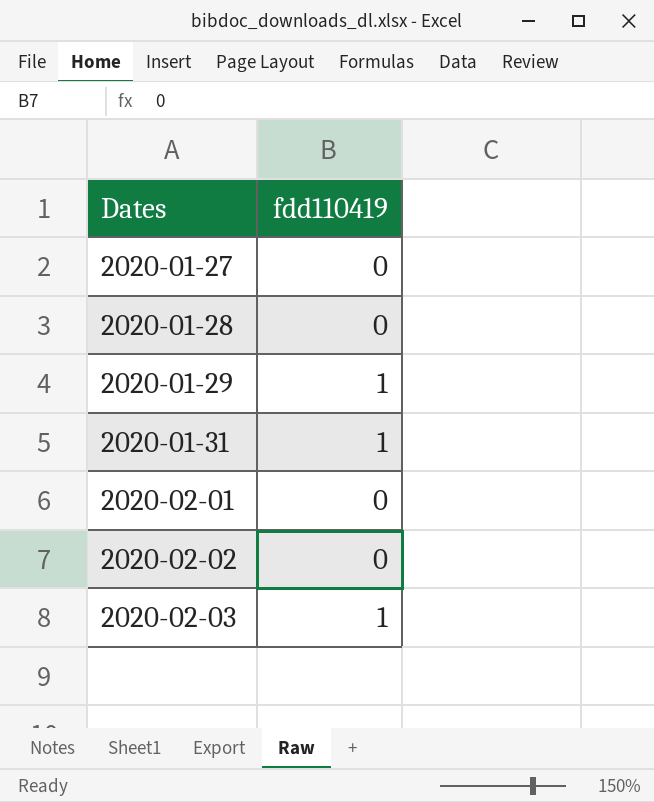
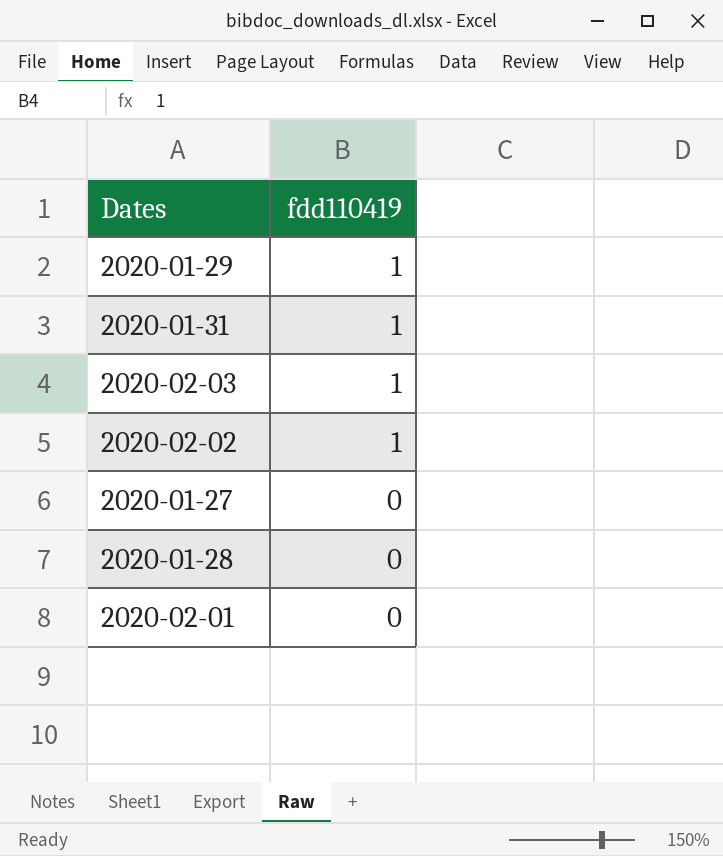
row order: Dates ascending -> fdd110419 descending
2020-02-02 | fdd110419: 0 -> 1

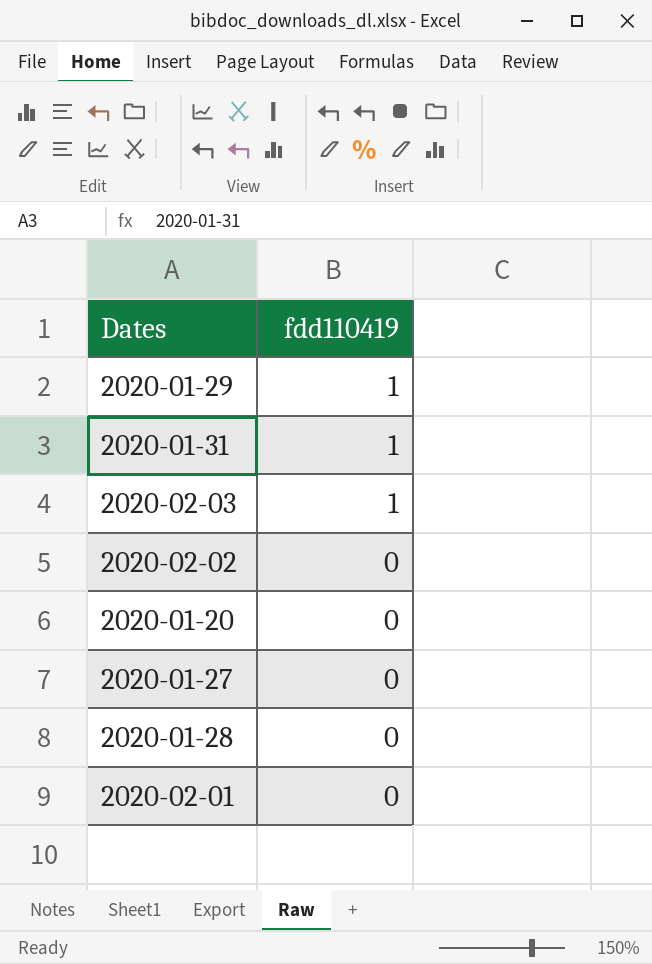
2020-02-02 | fdd110419: 1 -> 0
row 2020-01-20: none -> 0

